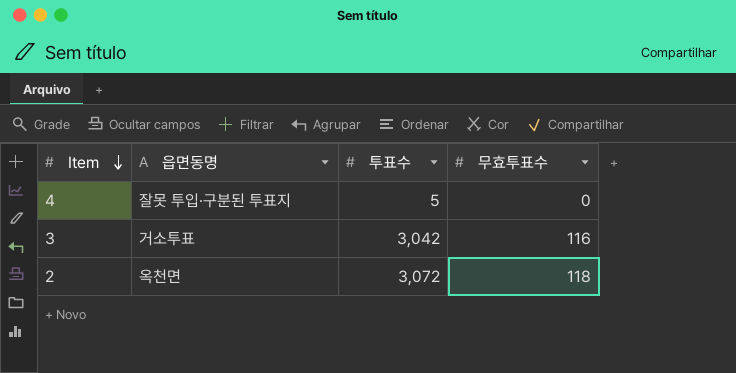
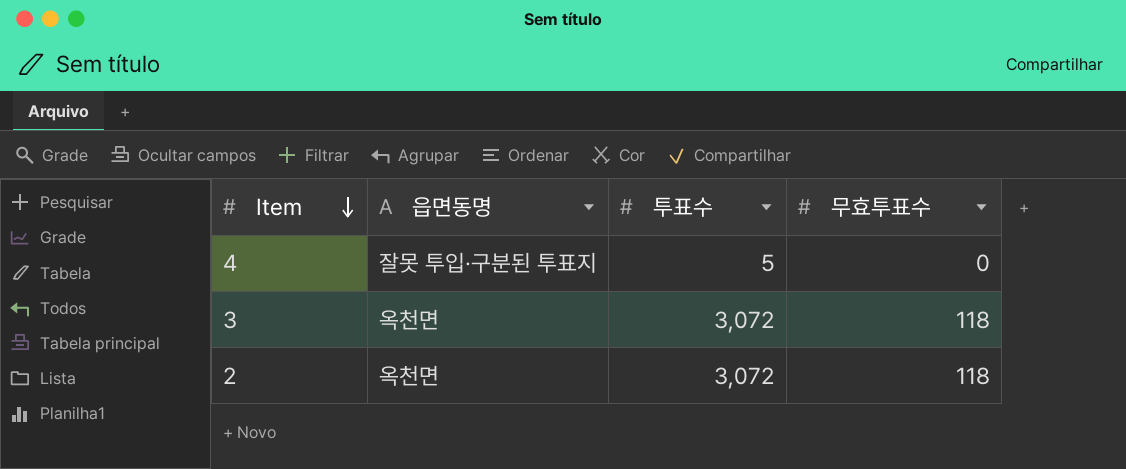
3 | 읍면동명: 거소투표 -> 옥천면
3 | 투표수: 3,042 -> 3,072
3 | 무효투표수: 116 -> 118

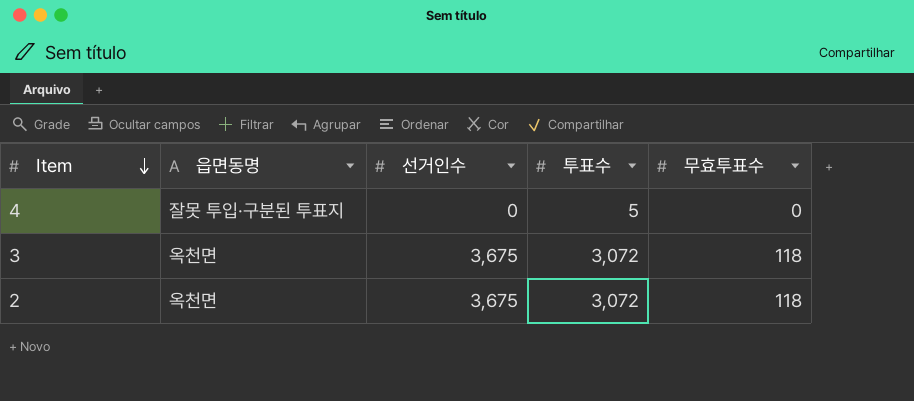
column 선거인수 | position: none -> 3

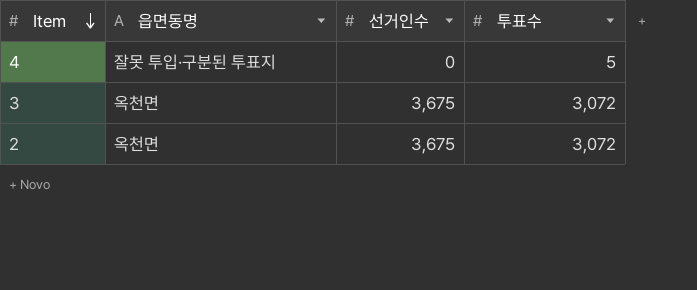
column 무효투표수 | position: 5 -> none

